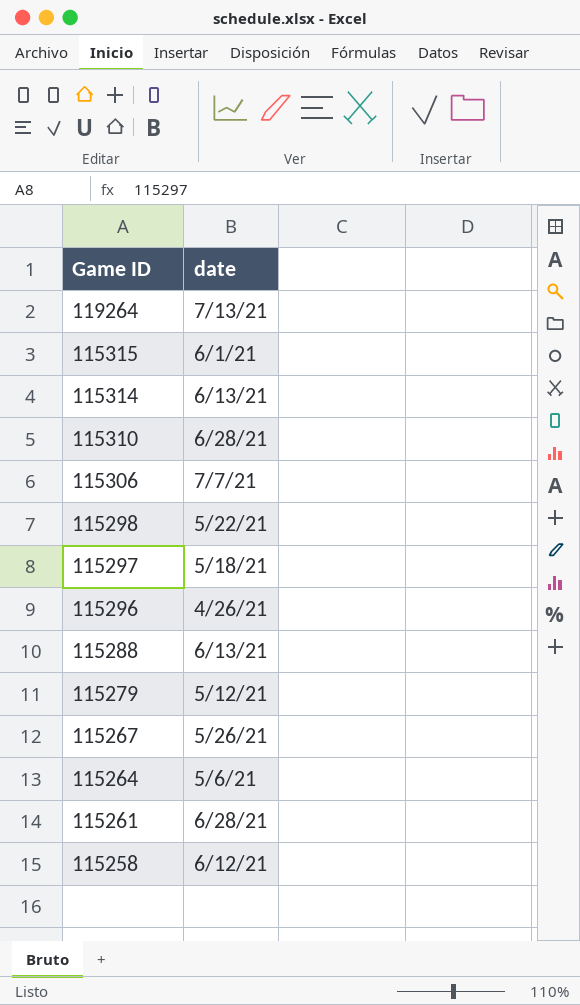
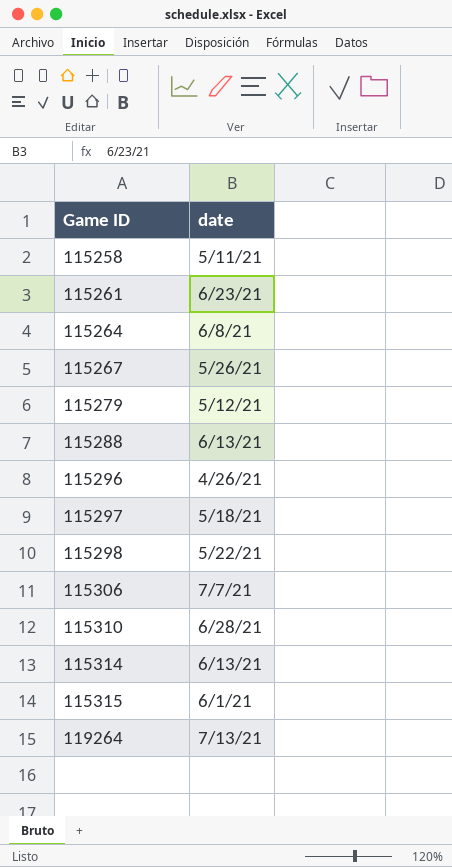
row order: Game ID descending -> Game ID ascending
115258 | date: 6/12/21 -> 5/11/21
115261 | date: 6/28/21 -> 6/23/21
115264 | date: 5/6/21 -> 6/8/21

